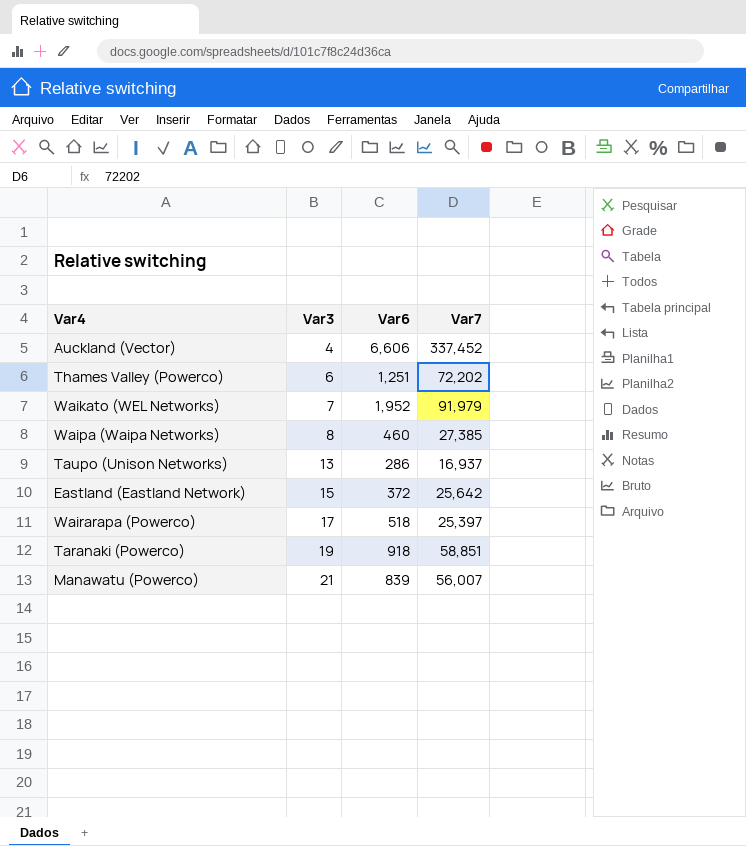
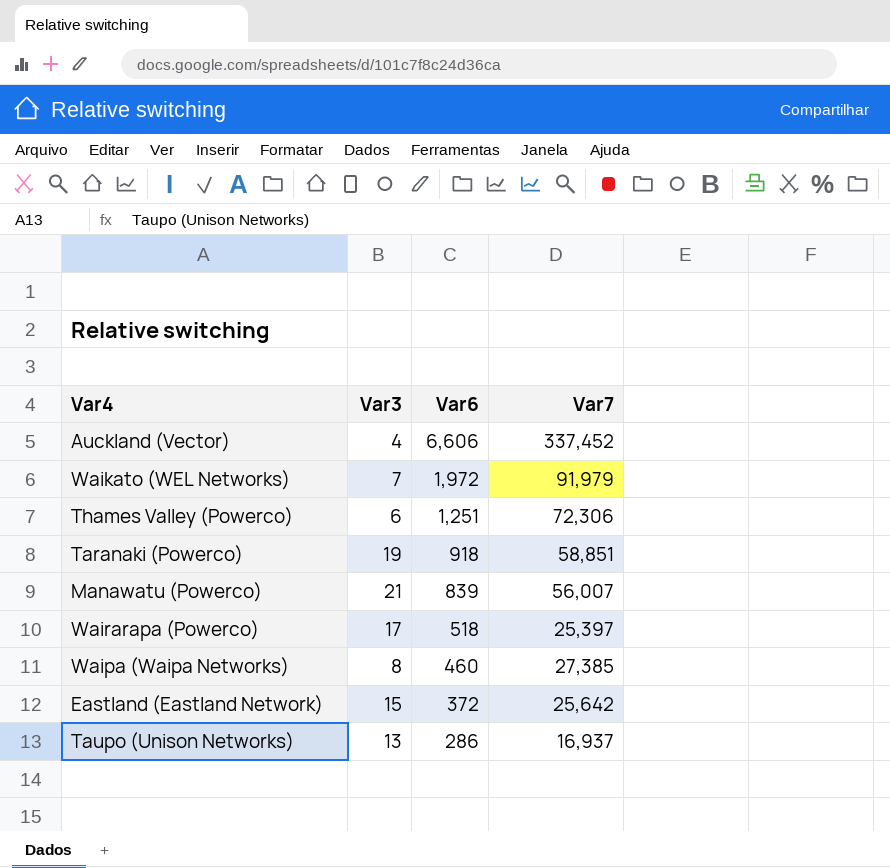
row order: Var3 ascending -> Var6 descending
Waikato (WEL Networks) | Var6: 1,952 -> 1,972
Thames Valley (Powerco) | Var7: 72,202 -> 72,306

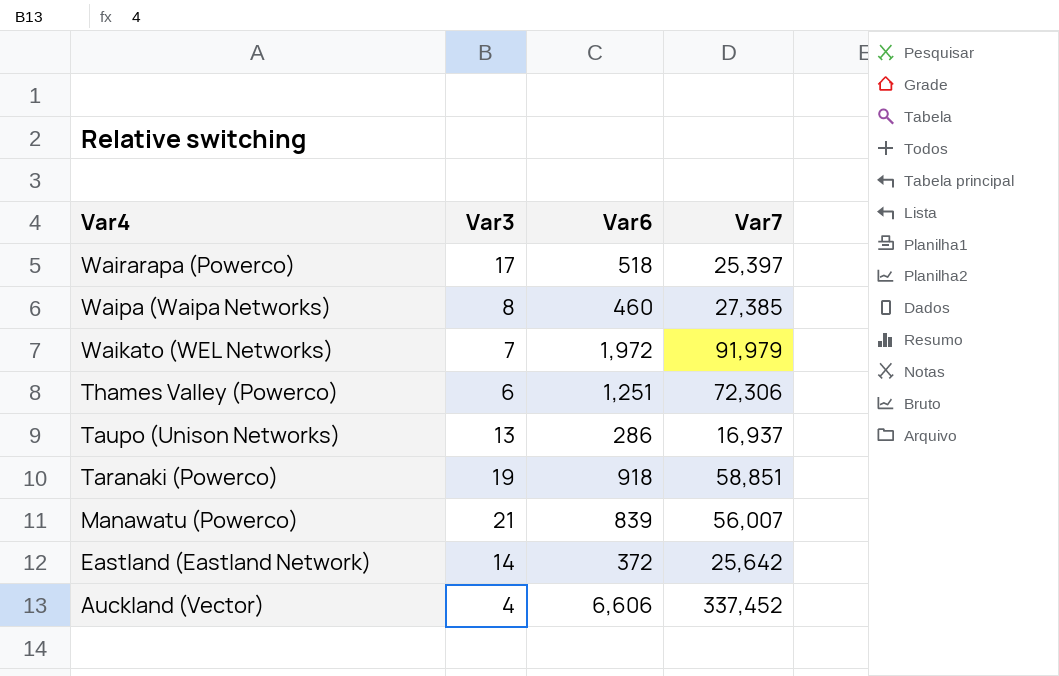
row order: Var6 descending -> Var4 descending
Eastland (Eastland Network) | Var3: 15 -> 14

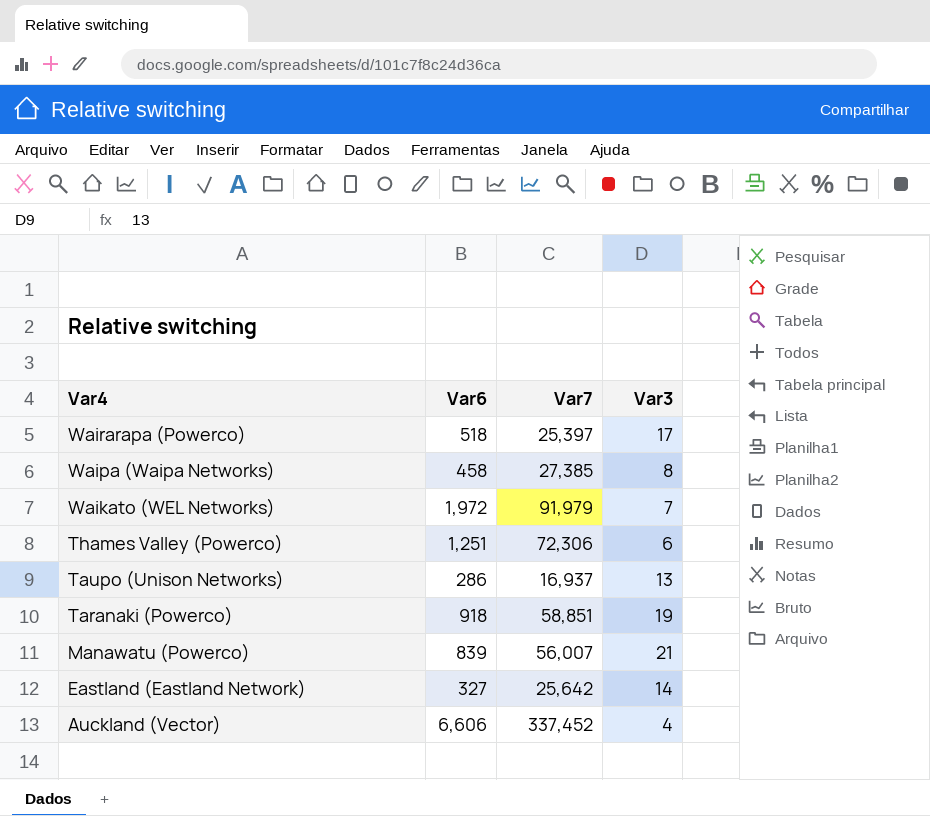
column Var3 | position: 2 -> 4
Waipa (Waipa Networks) | Var6: 460 -> 458
Eastland (Eastland Network) | Var6: 372 -> 327

